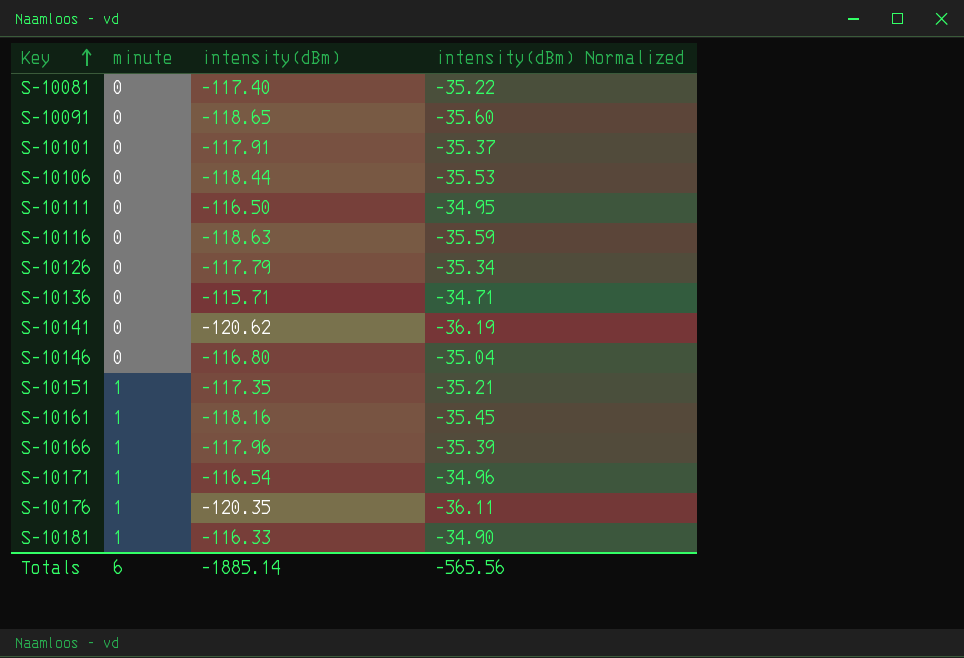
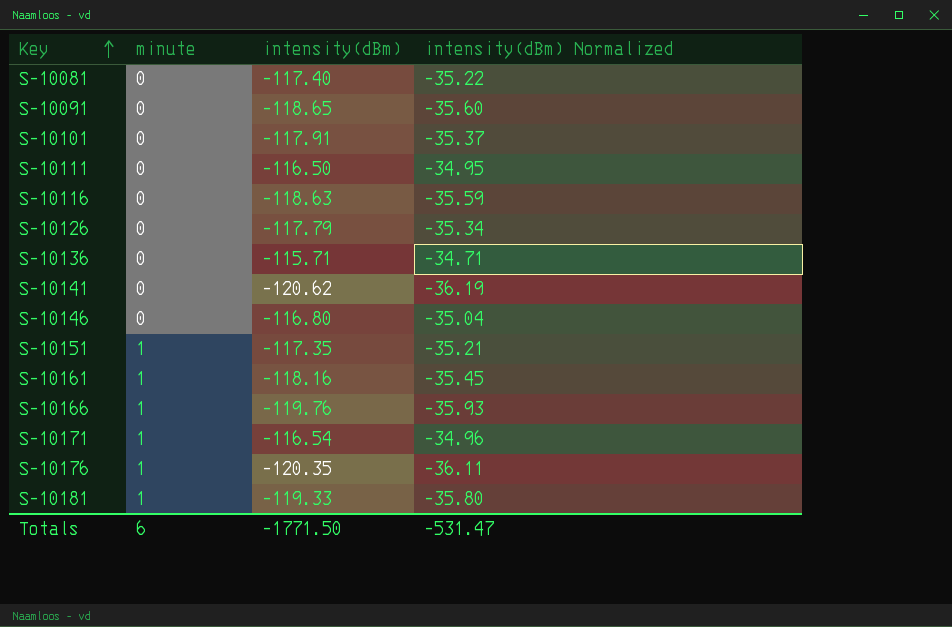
row S-10106: 0 | -118.44 | -35.53 -> none
S-10166 | intensity(dBm): -117.96 -> -119.76
S-10166 | intensity(dBm) Normalized: -35.39 -> -35.93
S-10181 | intensity(dBm): -116.33 -> -119.33
S-10181 | intensity(dBm) Normalized: -34.90 -> -35.80
Totals | intensity(dBm): -1885.14 -> -1771.50
Totals | intensity(dBm) Normalized: -565.56 -> -531.47

